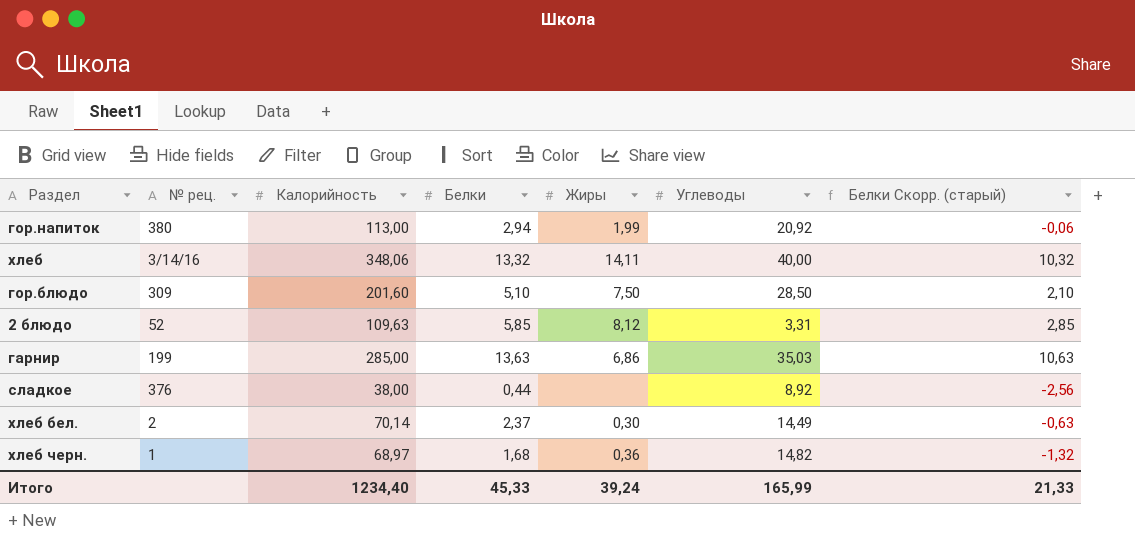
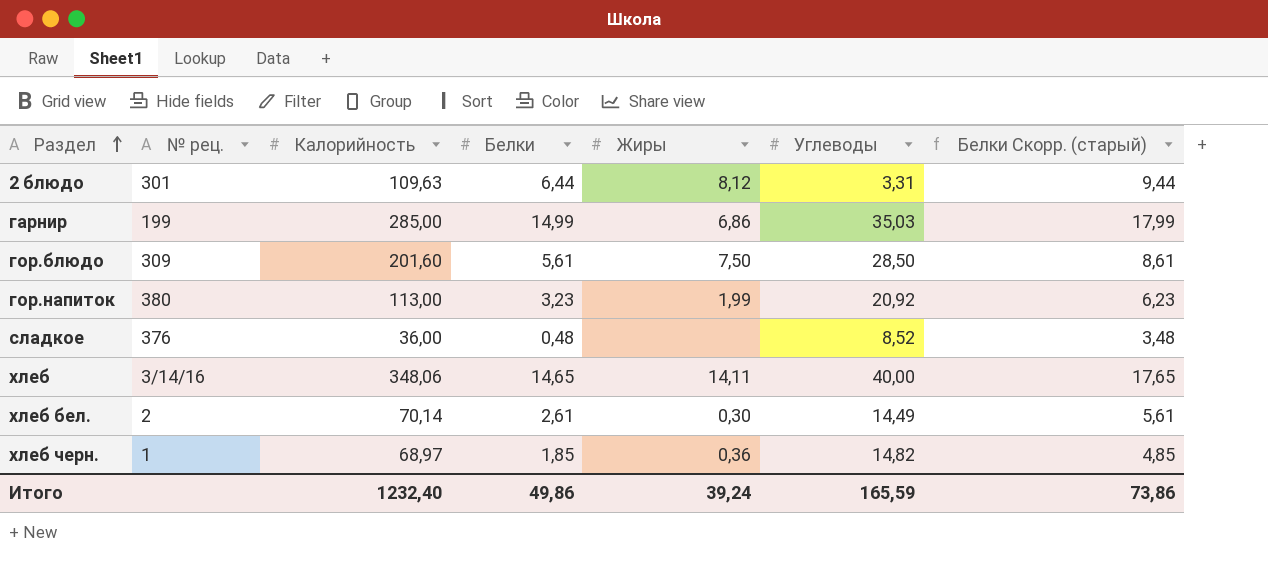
row order: none -> Раздел ascending
column Белки Скорр. (старый) | formula: [Белки] - 3 -> [Белки] + 3
2 блюдо | № рец.: 52 -> 301
2 блюдо | Белки: 5,85 -> 6,44
гарнир | Белки: 13,63 -> 14,99
гор.блюдо | Белки: 5,10 -> 5,61
гор.напиток | Белки: 2,94 -> 3,23
сладкое | Калорийность: 38,00 -> 36,00
сладкое | Белки: 0,44 -> 0,48
сладкое | Углеводы: 8,92 -> 8,52
хлеб | Белки: 13,32 -> 14,65
хлеб бел. | Белки: 2,37 -> 2,61
хлеб черн. | Белки: 1,68 -> 1,85
Итого | Калорийность: 1234,40 -> 1232,40
Итого | Белки: 45,33 -> 49,86
Итого | Углеводы: 165,99 -> 165,59
Итого | Белки Скорр. (старый): 21,33 -> 73,86

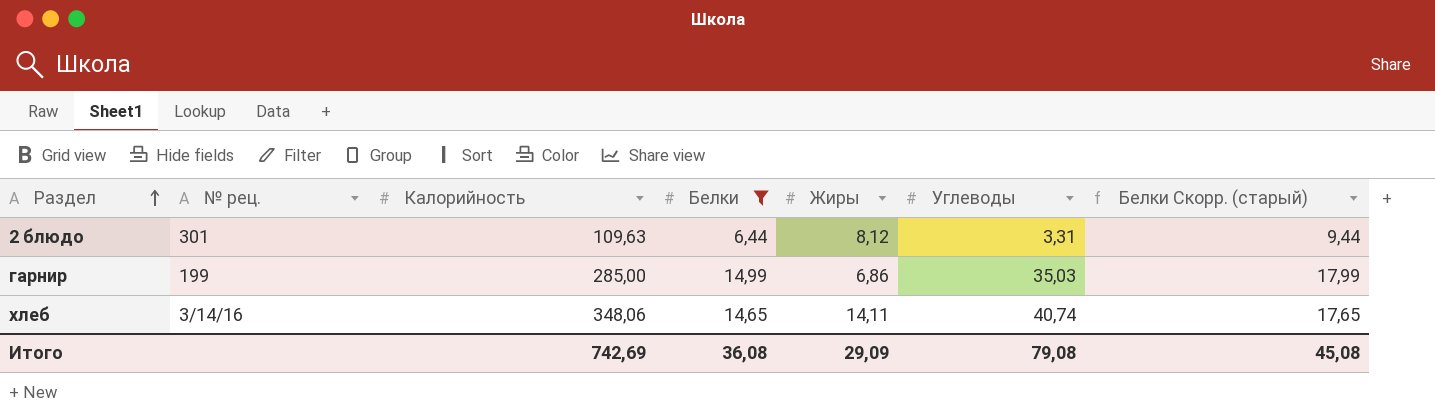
filter: none -> Белки >= 6,44
хлеб | Углеводы: 40,00 -> 40,74
Итого | Калорийность: 1232,40 -> 742,69
Итого | Белки: 49,86 -> 36,08
Итого | Жиры: 39,24 -> 29,09
Итого | Углеводы: 165,59 -> 79,08
Итого | Белки Скорр. (старый): 73,86 -> 45,08

